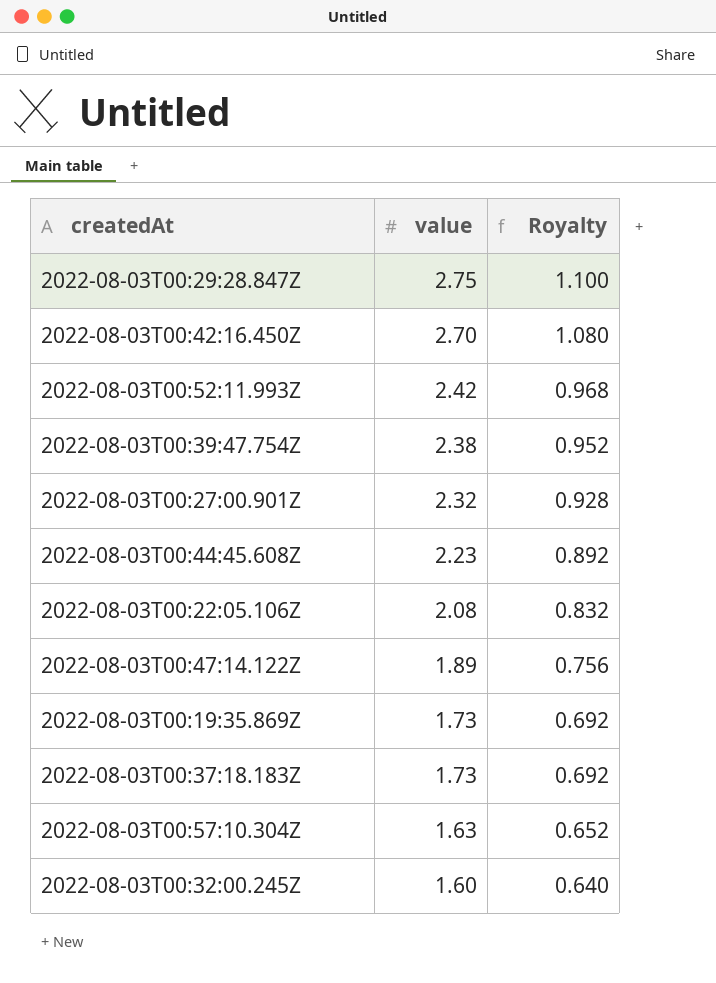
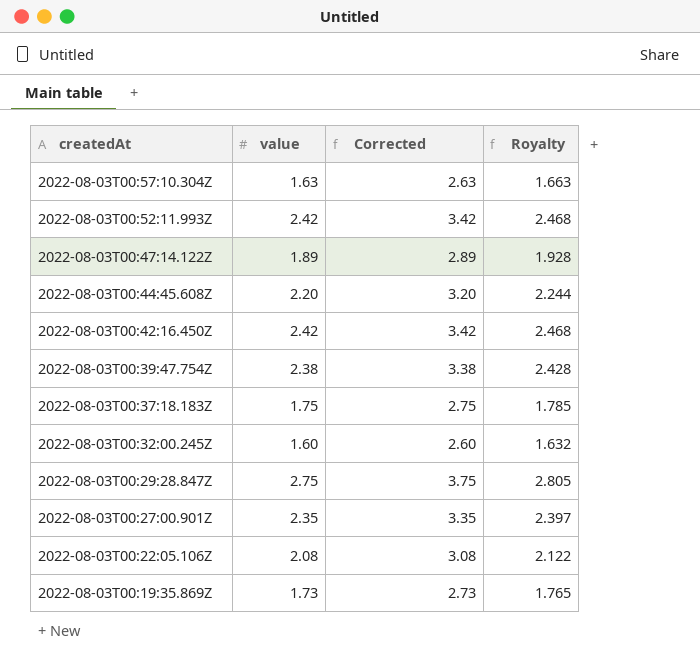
row order: value descending -> createdAt descending
column Corrected | formula: none -> [value] + 1
column Royalty | formula: [value] * 0.4 -> [value] * 1.02
2022-08-03T00:44:45.608Z | value: 2.23 -> 2.20
2022-08-03T00:42:16.450Z | value: 2.70 -> 2.42
2022-08-03T00:37:18.183Z | value: 1.73 -> 1.75
2022-08-03T00:27:00.901Z | value: 2.32 -> 2.35

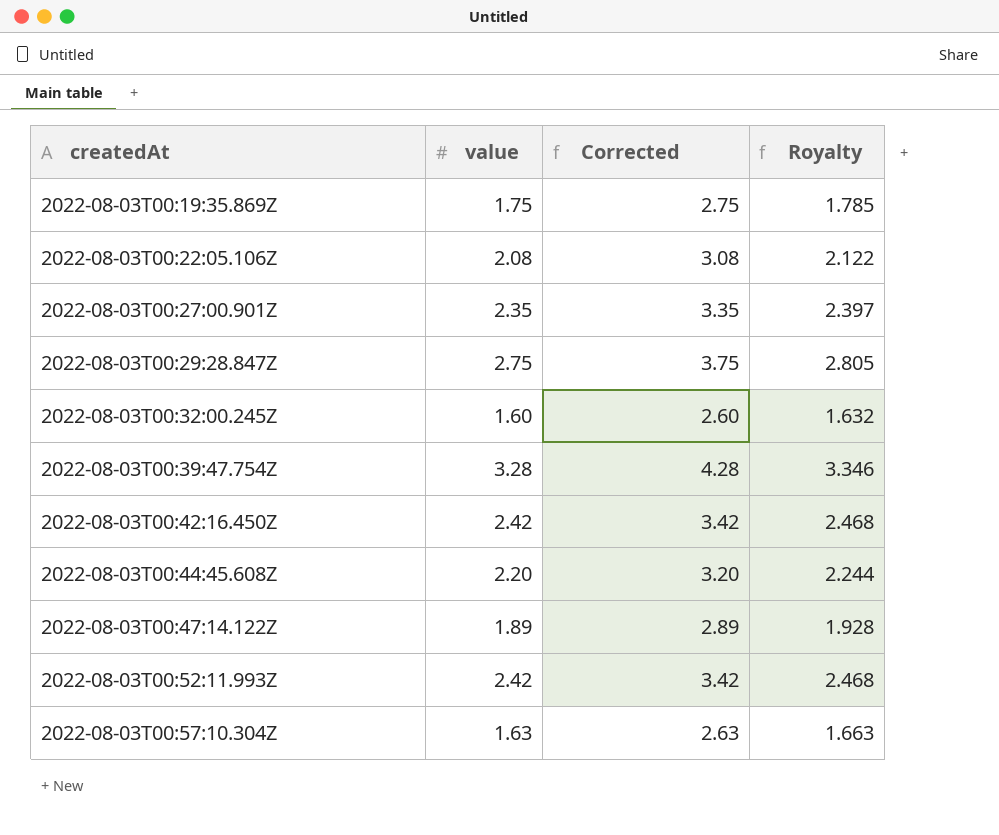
row order: createdAt descending -> createdAt ascending
row 2022-08-03T00:37:18.183Z: 1.75 | 2.75 | 1.785 -> none
2022-08-03T00:19:35.869Z | value: 1.73 -> 1.75
2022-08-03T00:19:35.869Z | Corrected: 2.73 -> 2.75
2022-08-03T00:19:35.869Z | Royalty: 1.765 -> 1.785
2022-08-03T00:39:47.754Z | value: 2.38 -> 3.28
2022-08-03T00:39:47.754Z | Corrected: 3.38 -> 4.28
2022-08-03T00:39:47.754Z | Royalty: 2.428 -> 3.346

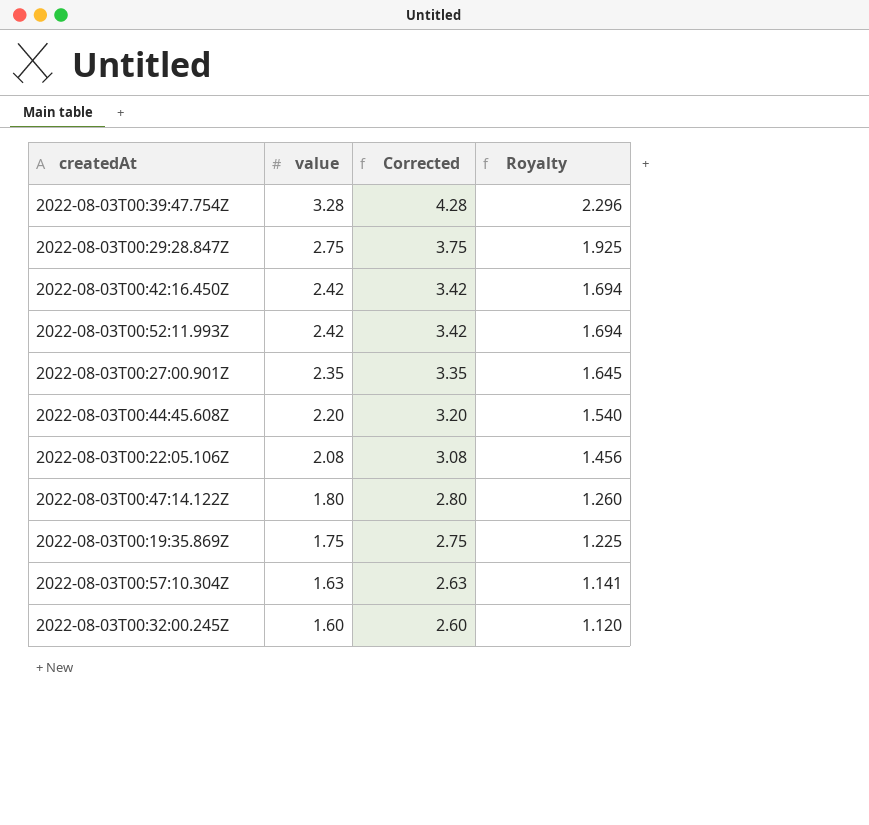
row order: createdAt ascending -> value descending
column Royalty | formula: [value] * 1.02 -> [value] * 0.7
2022-08-03T00:47:14.122Z | value: 1.89 -> 1.80
2022-08-03T00:47:14.122Z | Corrected: 2.89 -> 2.80

